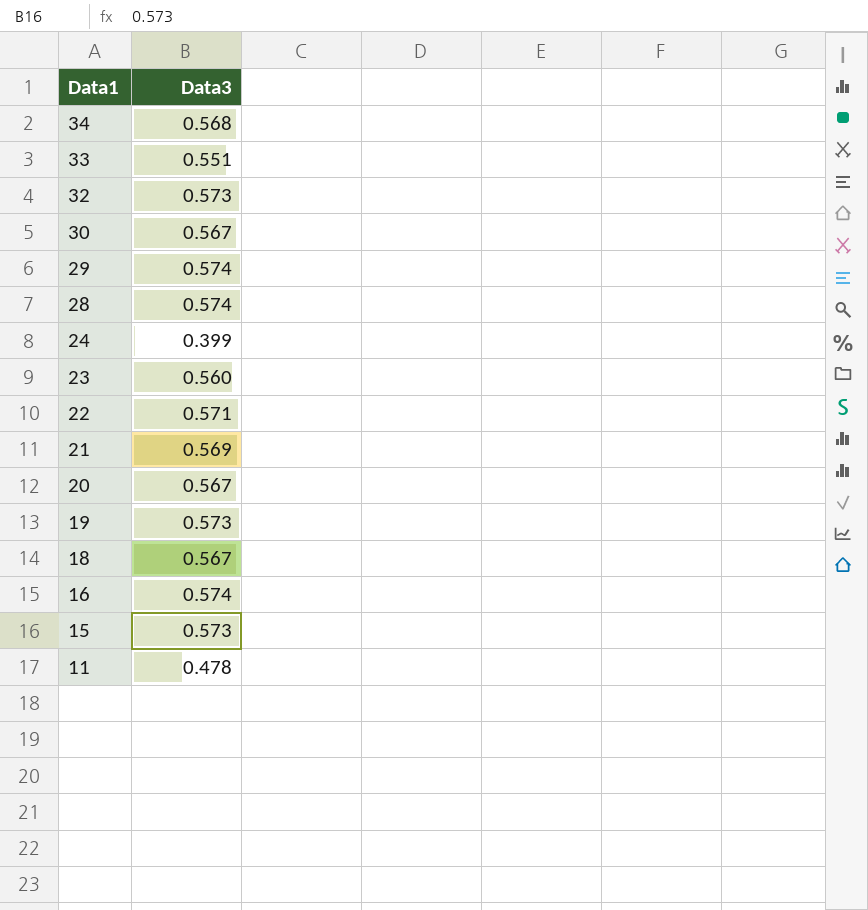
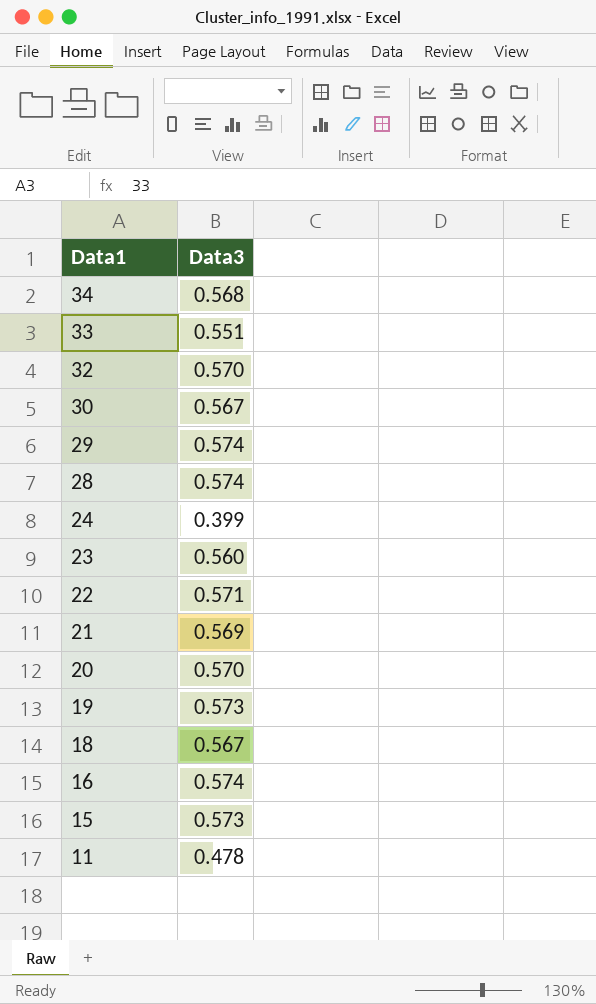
32 | Data3: 0.573 -> 0.570
20 | Data3: 0.567 -> 0.570

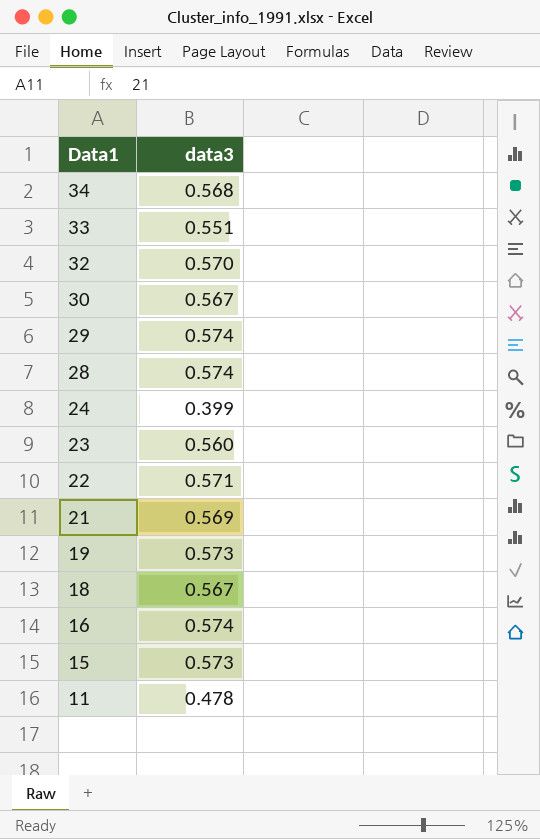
column name: Data3 -> data3
row 20: 0.570 -> none

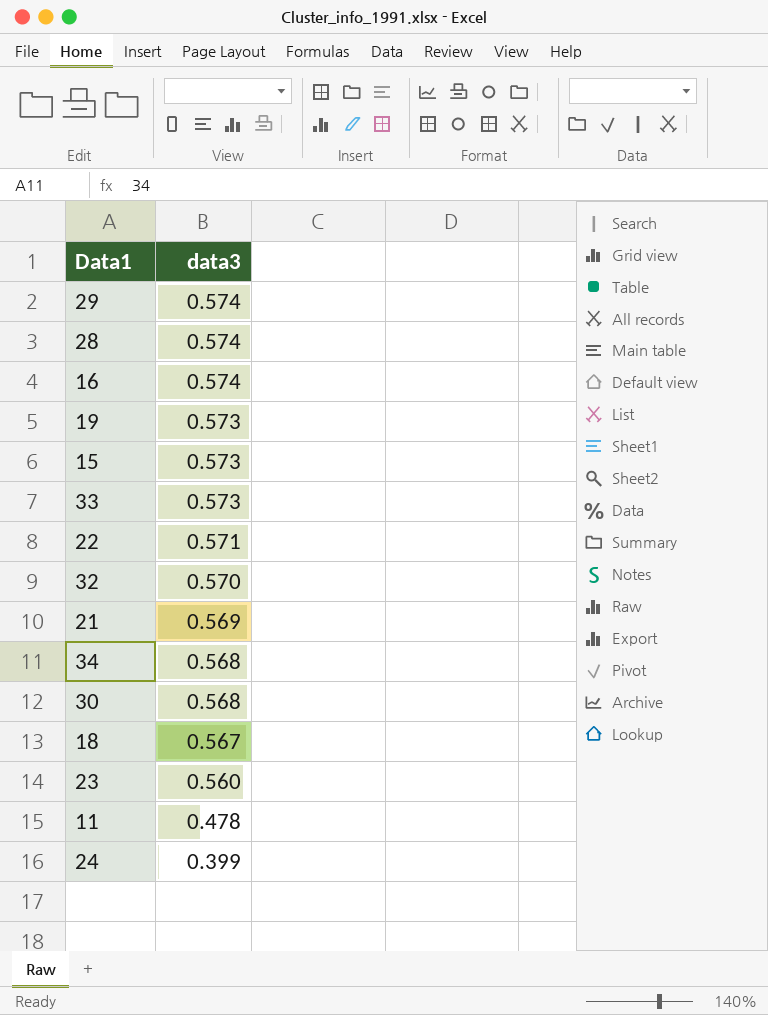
row order: Data1 descending -> data3 descending
33 | data3: 0.551 -> 0.573
30 | data3: 0.567 -> 0.568

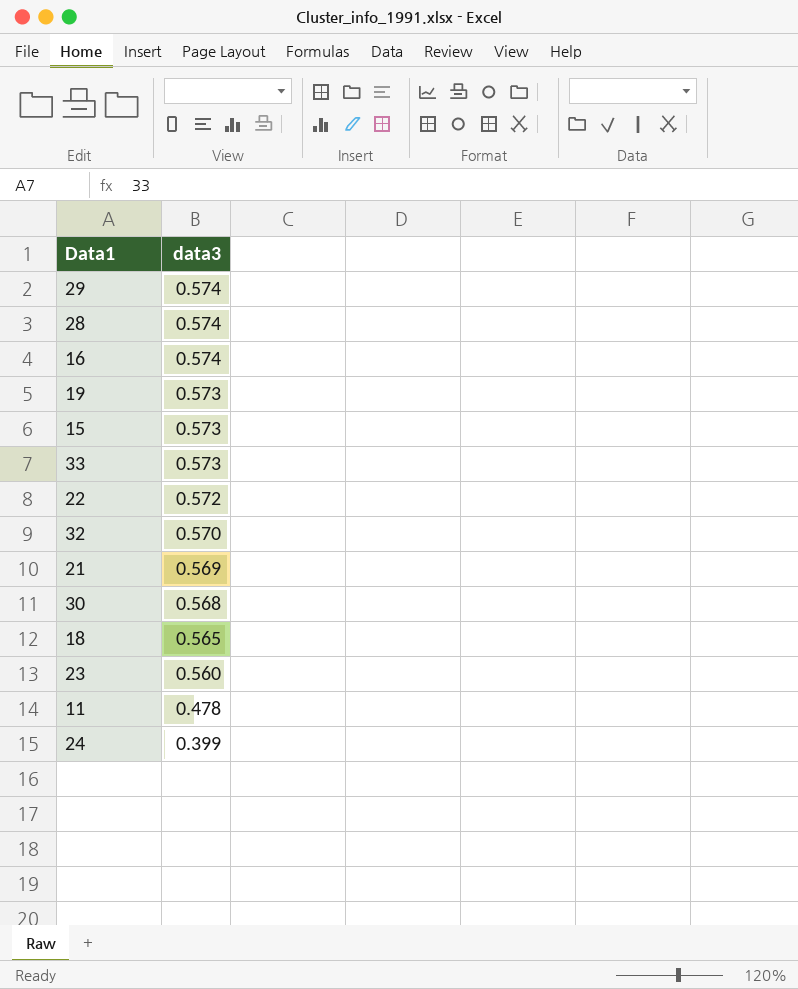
row 34: 0.568 -> none
22 | data3: 0.571 -> 0.572
18 | data3: 0.567 -> 0.565

